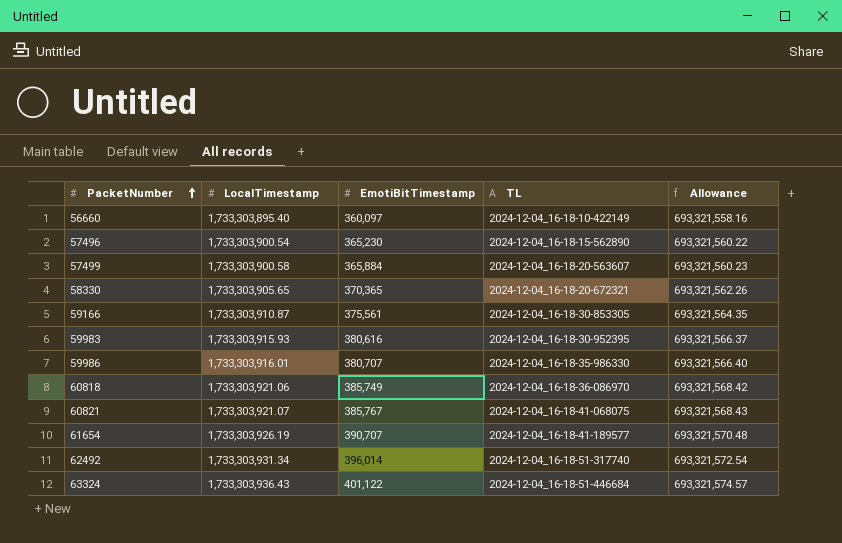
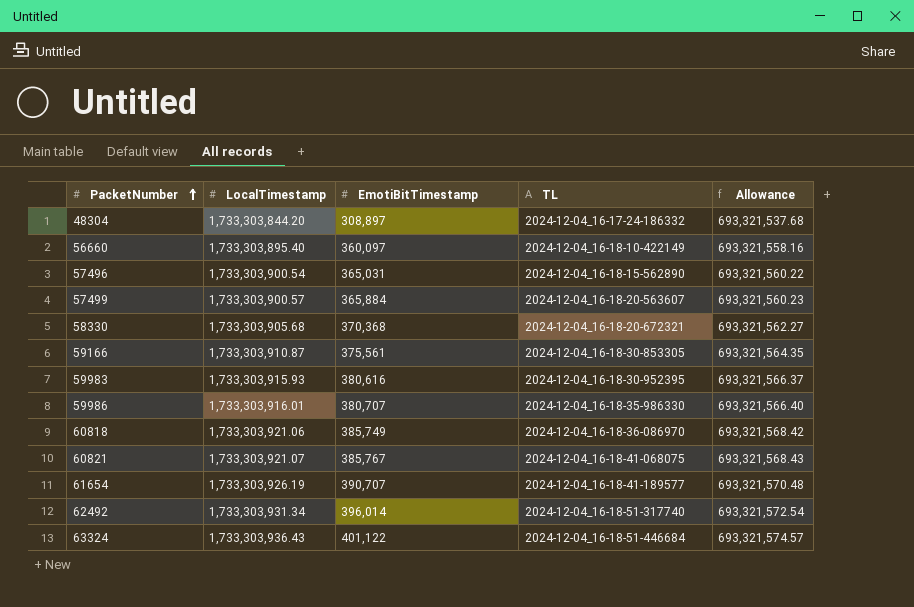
row 48304: none -> 1,733,303,844.20 | 308,897 | 2024-12-04_16-17-24-186332 | 693,321,537.68
57496 | EmotiBitTimestamp: 365,230 -> 365,031
57499 | LocalTimestamp: 1,733,303,900.58 -> 1,733,303,900.57
58330 | LocalTimestamp: 1,733,303,905.65 -> 1,733,303,905.68
58330 | EmotiBitTimestamp: 370,365 -> 370,368
58330 | Allowance: 693,321,562.26 -> 693,321,562.27

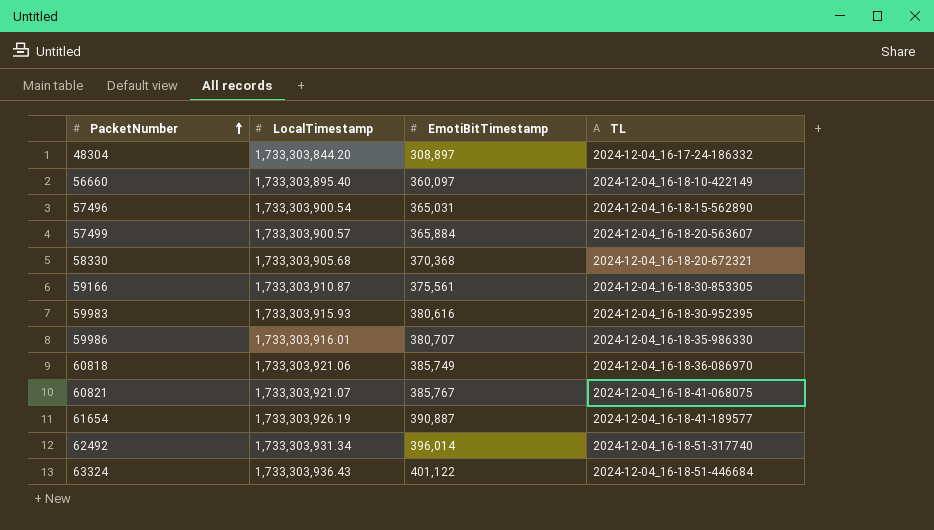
column Allowance | formula: [LocalTimestamp] * 0.4 -> none
61654 | EmotiBitTimestamp: 390,707 -> 390,887

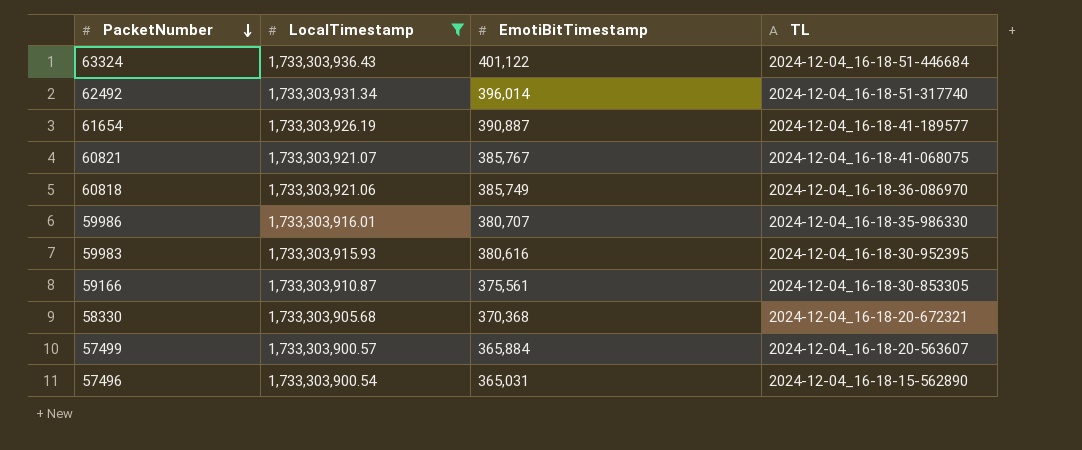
filter: none -> LocalTimestamp >= 1,733,303,900.54
row order: PacketNumber ascending -> PacketNumber descending

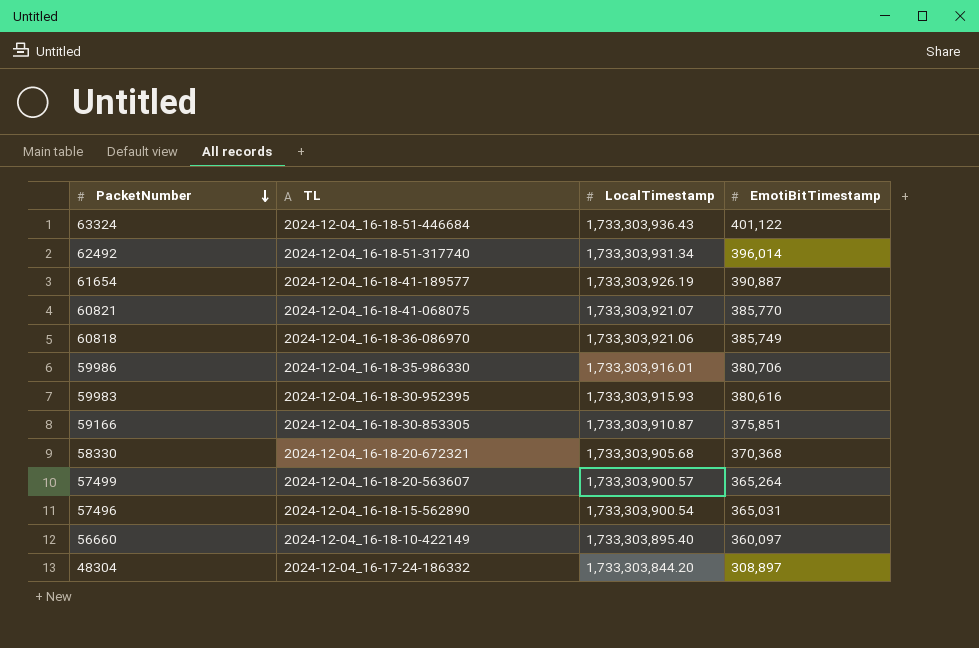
filter: LocalTimestamp >= 1,733,303,900.54 -> none
column TL | position: 4 -> 2
60821 | EmotiBitTimestamp: 385,767 -> 385,770
59986 | EmotiBitTimestamp: 380,707 -> 380,706
59166 | EmotiBitTimestamp: 375,561 -> 375,851
57499 | EmotiBitTimestamp: 365,884 -> 365,264

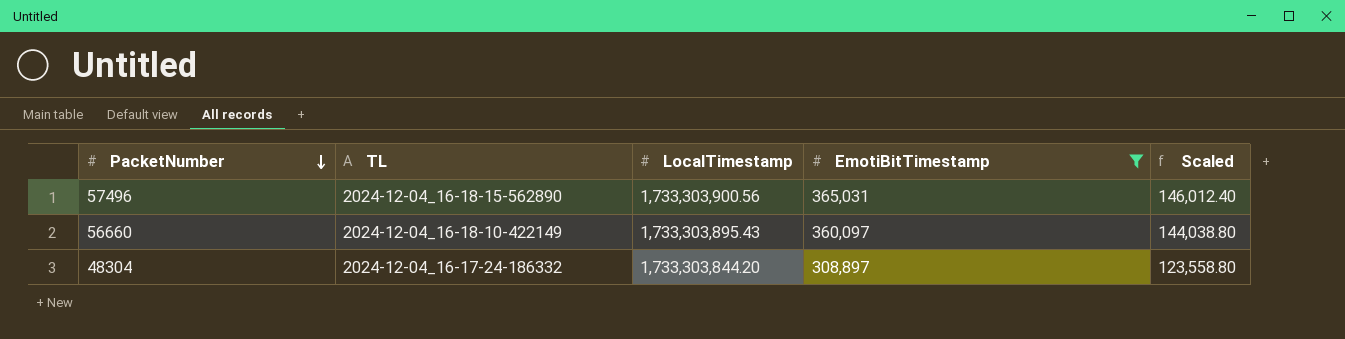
filter: none -> EmotiBitTimestamp <= 365,031
column Scaled | formula: none -> [EmotiBitTimestamp] * 0.4
57496 | LocalTimestamp: 1,733,303,900.54 -> 1,733,303,900.56
56660 | LocalTimestamp: 1,733,303,895.40 -> 1,733,303,895.43

